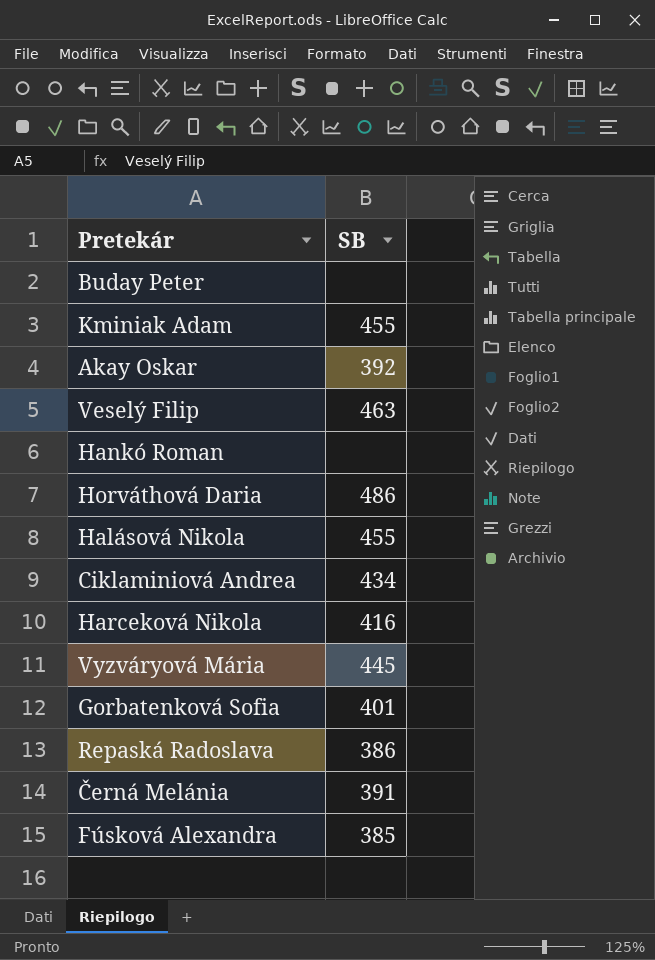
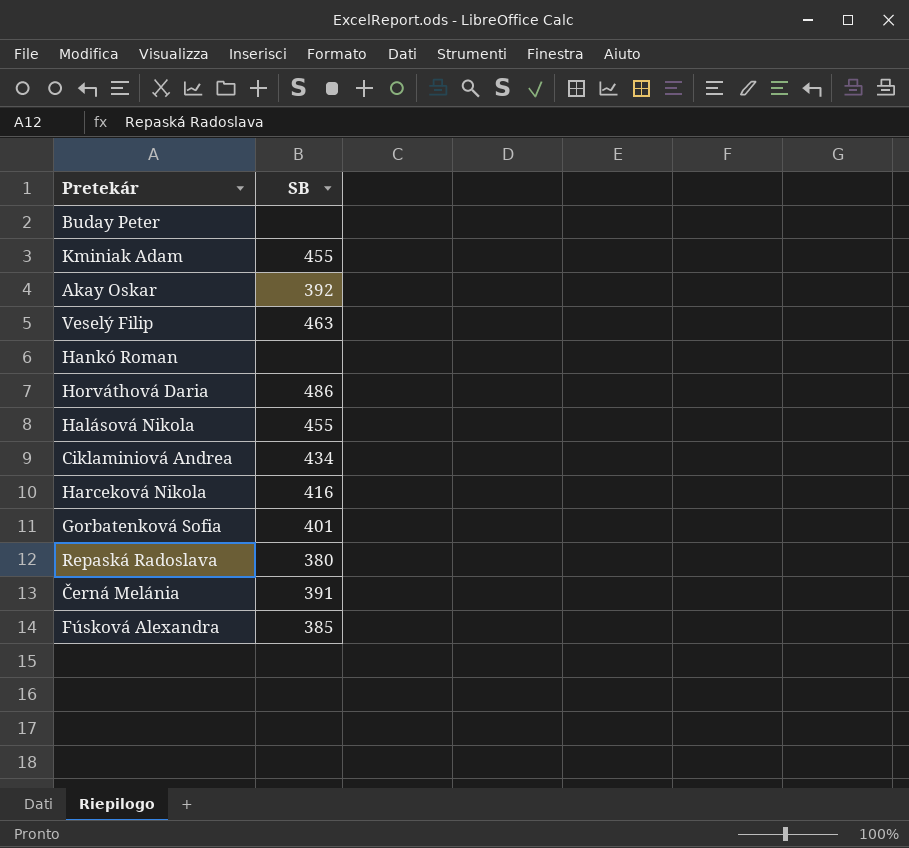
row Vyzváryová Mária: 445 -> none
Repaská Radoslava | SB: 386 -> 380

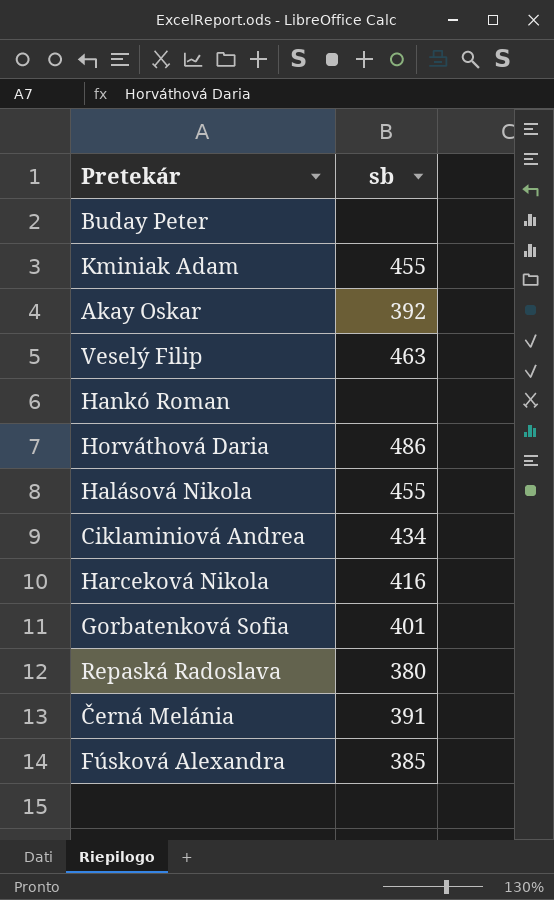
column name: SB -> sb

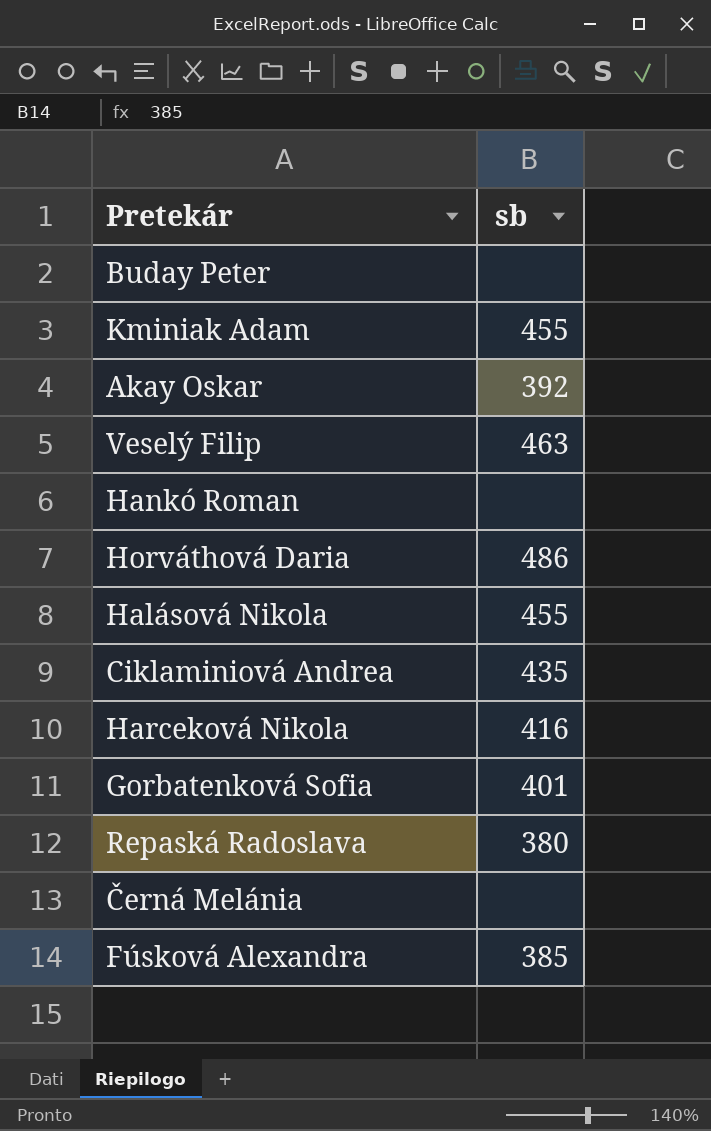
Ciklaminiová Andrea | sb: 434 -> 435
Černá Melánia | sb: 391 -> none

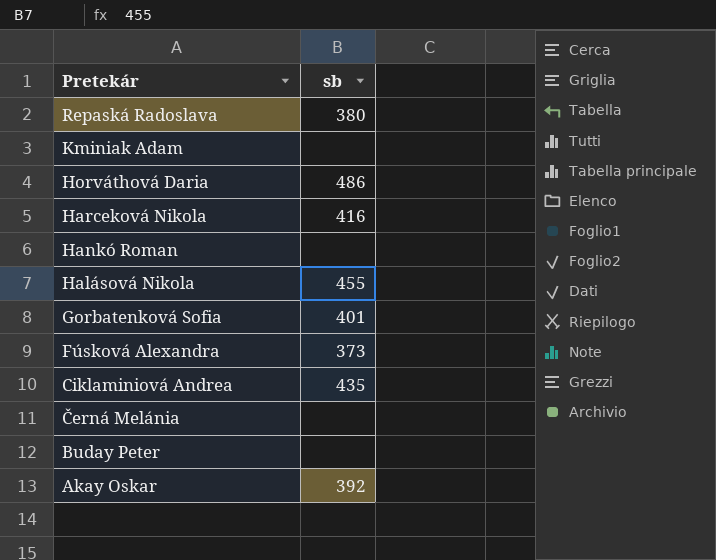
row order: none -> Pretekár descending
row Veselý Filip: 463 -> none
Kminiak Adam | sb: 455 -> none
Fúsková Alexandra | sb: 385 -> 373

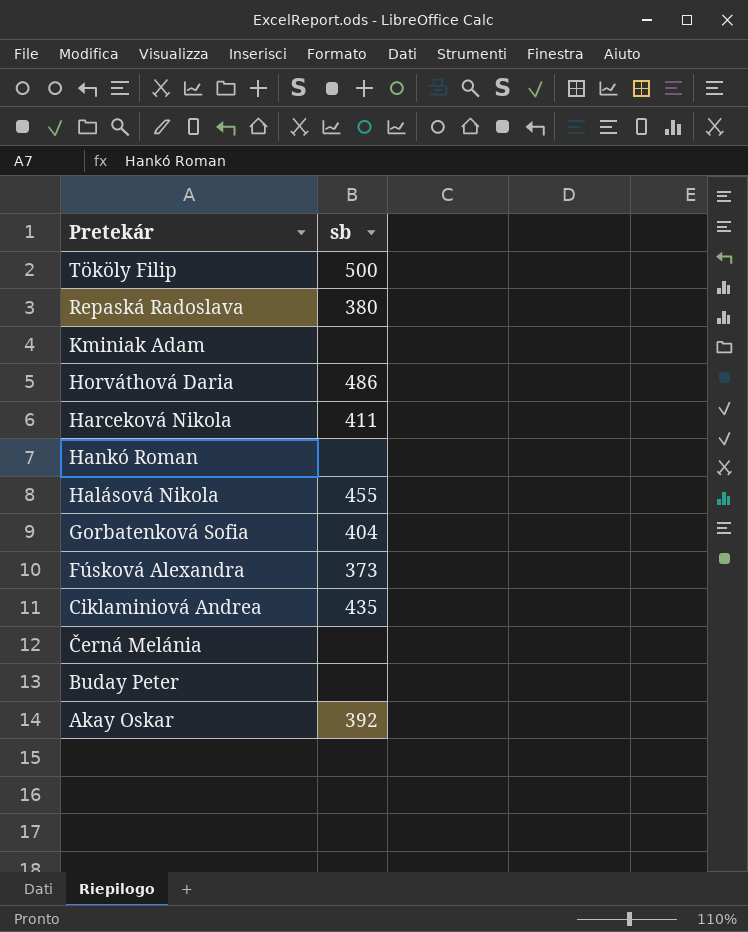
row Tököly Filip: none -> 500
Harceková Nikola | sb: 416 -> 411
Gorbatenková Sofia | sb: 401 -> 404

